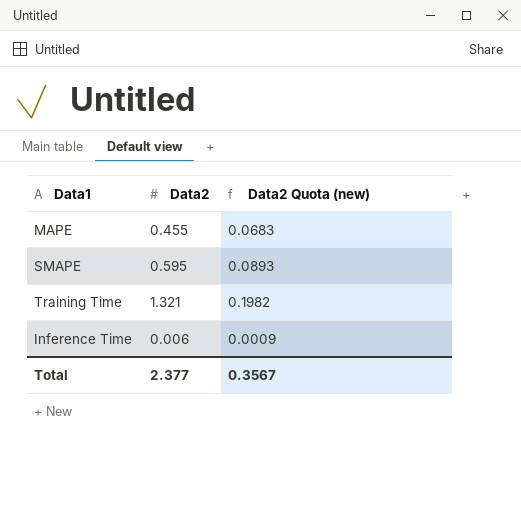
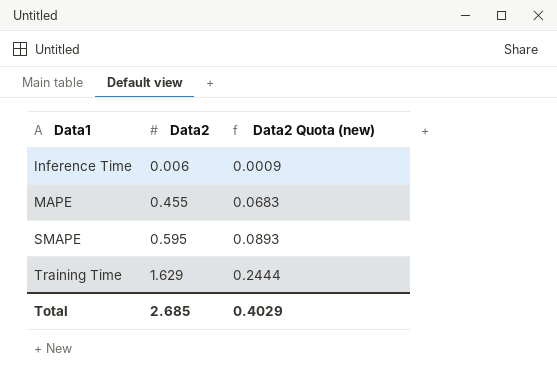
row order: none -> Data1 ascending
Training Time | Data2: 1.321 -> 1.629
Training Time | Data2 Quota (new): 0.1982 -> 0.2444
Total | Data2: 2.377 -> 2.685
Total | Data2 Quota (new): 0.3567 -> 0.4029

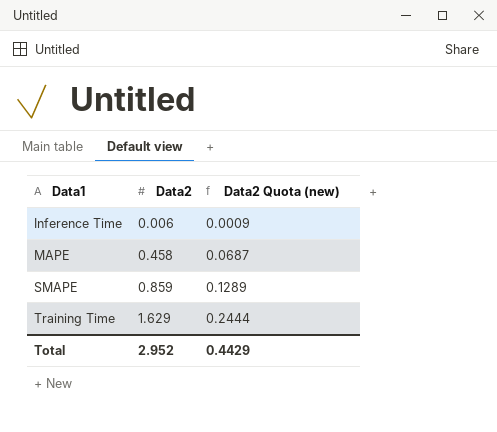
MAPE | Data2: 0.455 -> 0.458
MAPE | Data2 Quota (new): 0.0683 -> 0.0687
SMAPE | Data2: 0.595 -> 0.859
SMAPE | Data2 Quota (new): 0.0893 -> 0.1289
Total | Data2: 2.685 -> 2.952
Total | Data2 Quota (new): 0.4029 -> 0.4429

